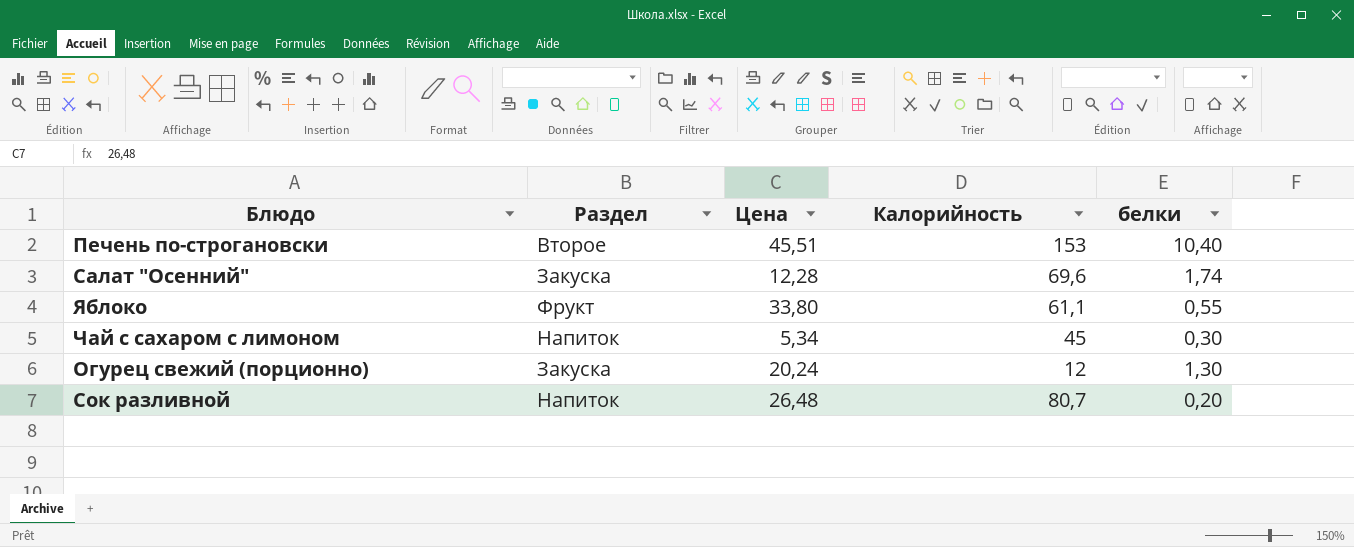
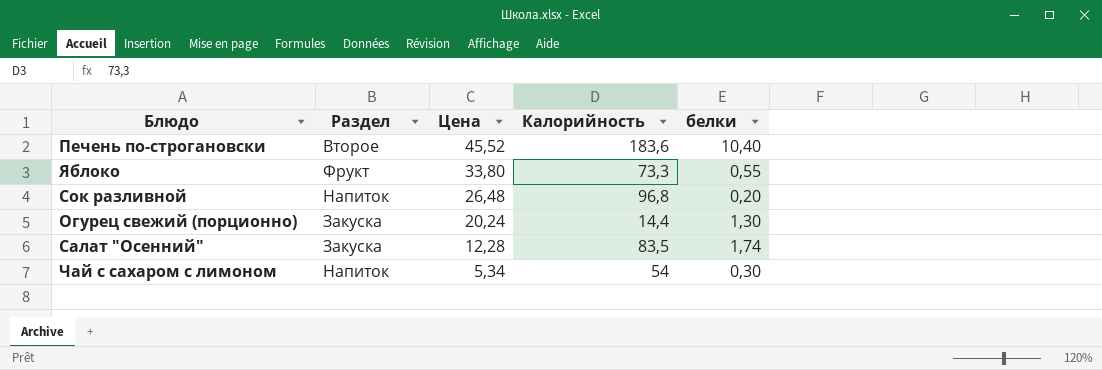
row order: none -> Цена descending
Печень по-строгановски | Цена: 45,51 -> 45,52
Печень по-строгановски | Калорийность: 153 -> 183,6
Яблоко | Калорийность: 61,1 -> 73,3
Сок разливной | Калорийность: 80,7 -> 96,8
Огурец свежий (порционно) | Калорийность: 12 -> 14,4
Салат "Осенний" | Калорийность: 69,6 -> 83,5
Чай с сахаром с лимоном | Калорийность: 45 -> 54

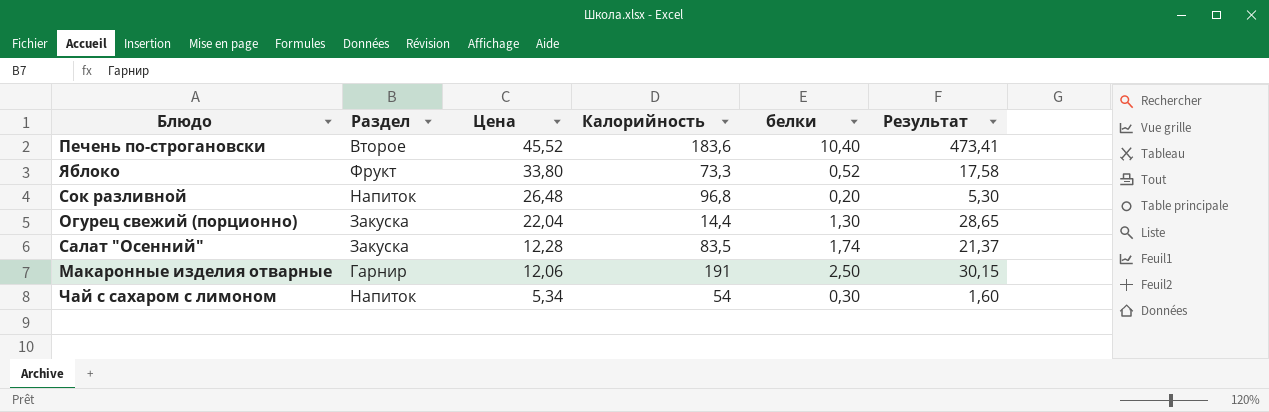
column Результат | formula: none -> [Цена] * [белки]
Яблоко | белки: 0,55 -> 0,52
Огурец свежий (порционно) | Цена: 20,24 -> 22,04
row Макаронные изделия отварные: none -> Гарнир | 12,06 | 191 | 2,50 | 30,15

